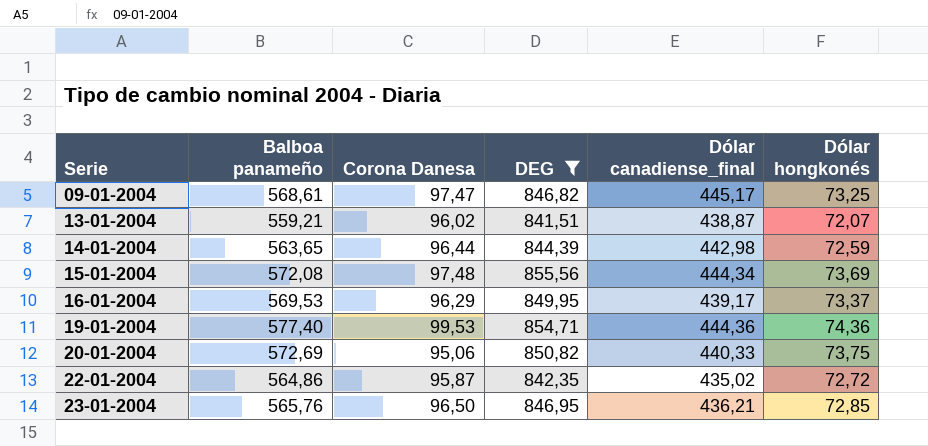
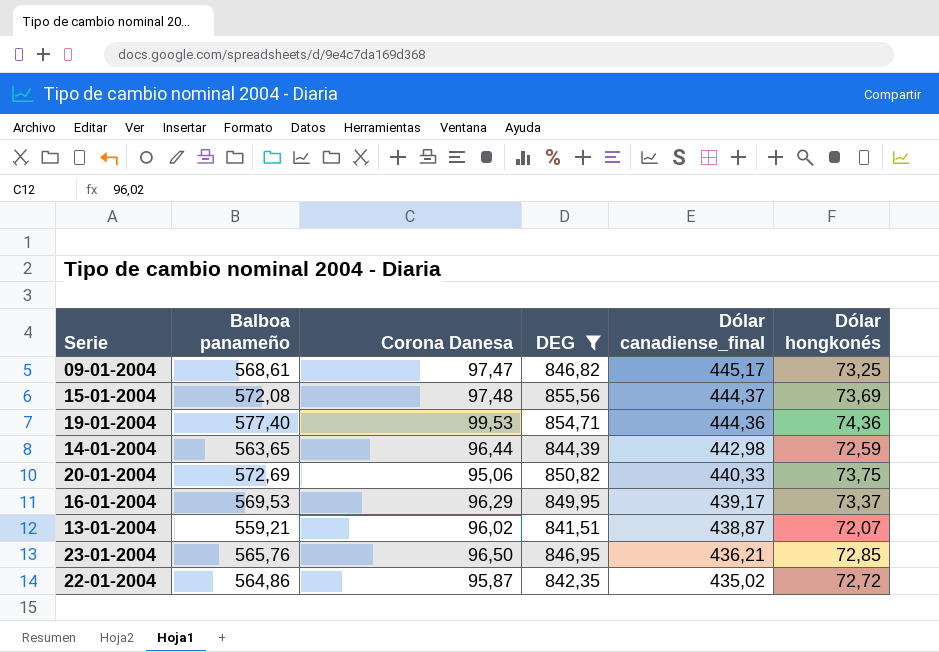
row order: Serie ascending -> Dólar canadiense_final descending
15-01-2004 | Dólar canadiense_final: 444,34 -> 444,37

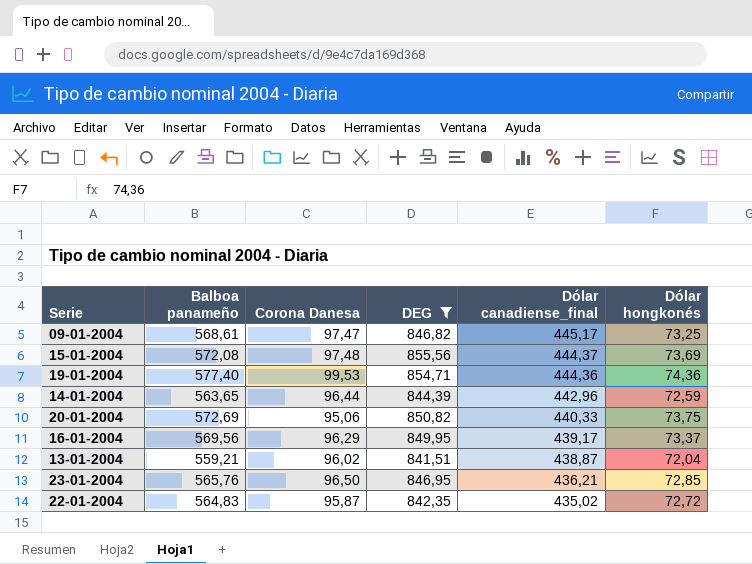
14-01-2004 | Dólar canadiense_final: 442,98 -> 442,96
16-01-2004 | Balboa panameño: 569,53 -> 569,56
13-01-2004 | Dólar hongkonés: 72,07 -> 72,04
22-01-2004 | Balboa panameño: 564,86 -> 564,83

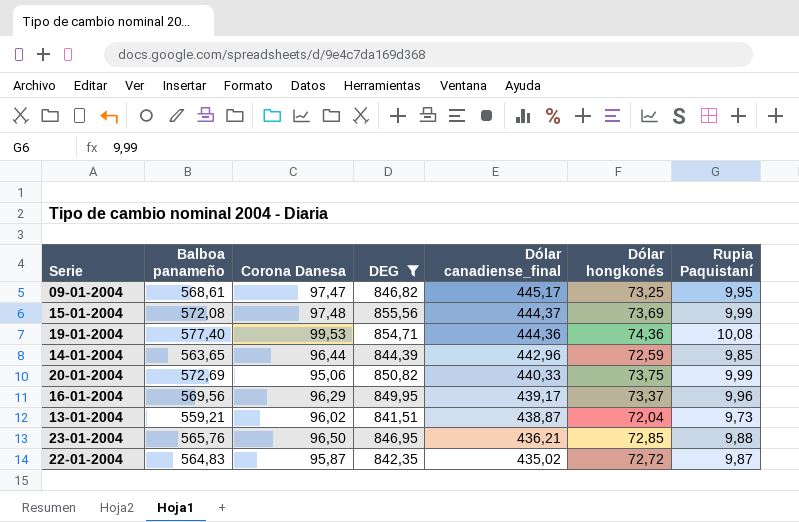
column Rupia Paquistaní | position: none -> 7

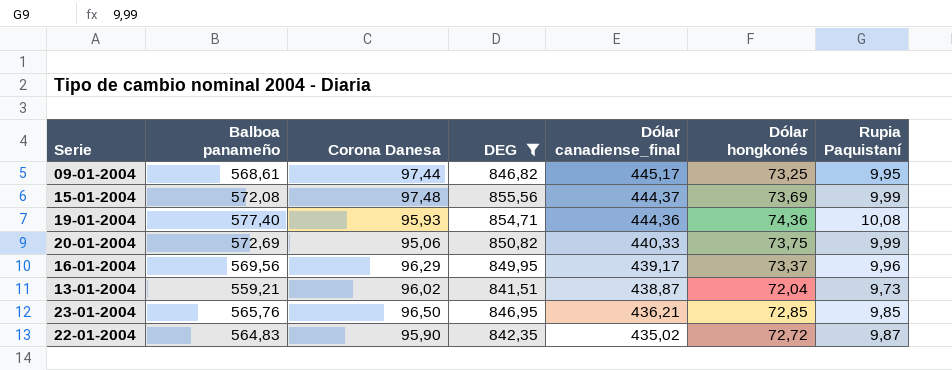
row 14-01-2004: 563,65 | 96,44 | 844,39 | 442,96 | 72,59 | 9,85 -> none
09-01-2004 | Corona Danesa: 97,47 -> 97,44
19-01-2004 | Corona Danesa: 99,53 -> 95,93
23-01-2004 | Rupia Paquistaní: 9,88 -> 9,85
22-01-2004 | Corona Danesa: 95,87 -> 95,90

